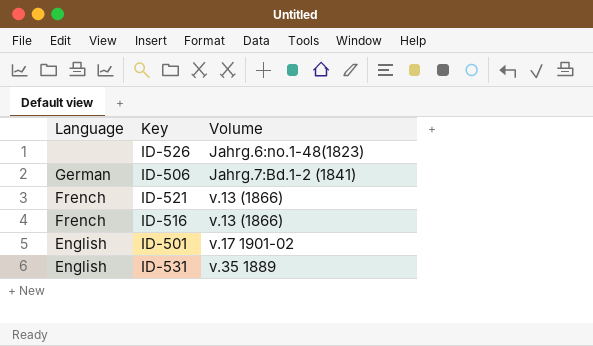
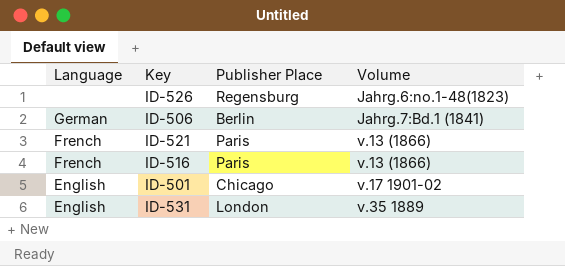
column Publisher Place | position: none -> 3
ID-506 | Volume: Jahrg.7:Bd.1-2 (1841) -> Jahrg.7:Bd.1 (1841)

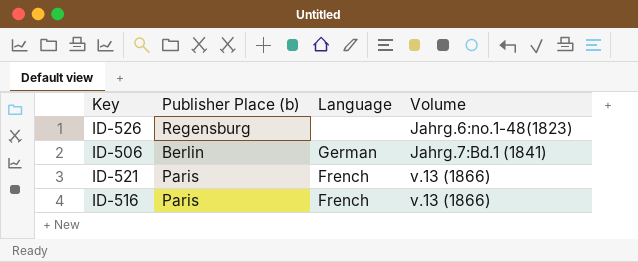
column name: Publisher Place -> Publisher Place (b)
column Language | position: 1 -> 3
row ID-501: English | Chicago | v.17 1901-02 -> none
row ID-531: English | London | v.35 1889 -> none

